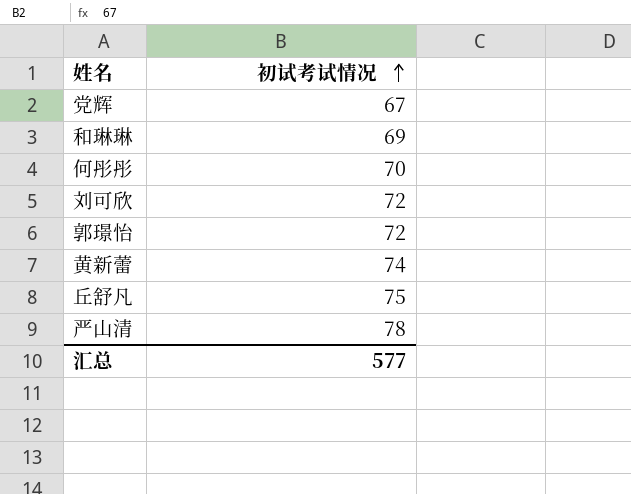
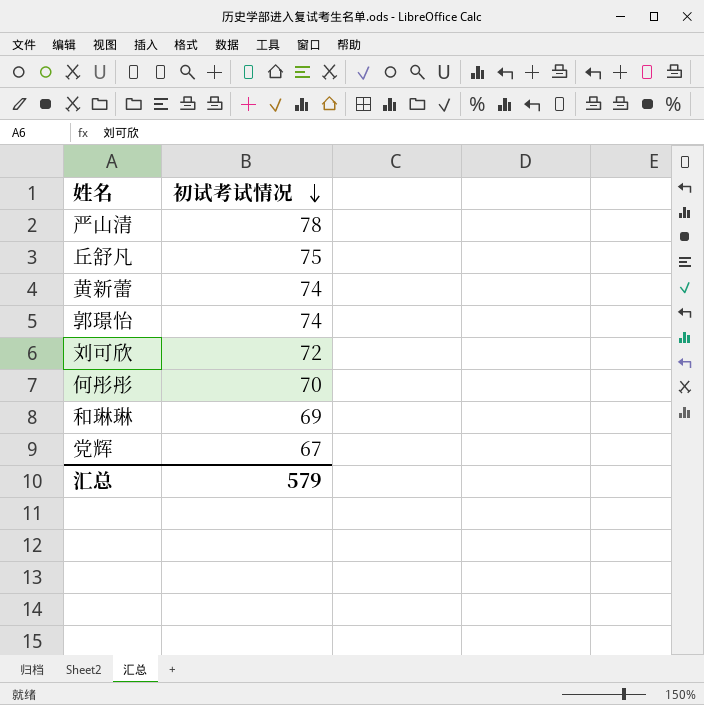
row order: 初试考试情况 ascending -> 初试考试情况 descending
郭璟怡 | 初试考试情况: 72 -> 74
汇总 | 初试考试情况: 577 -> 579

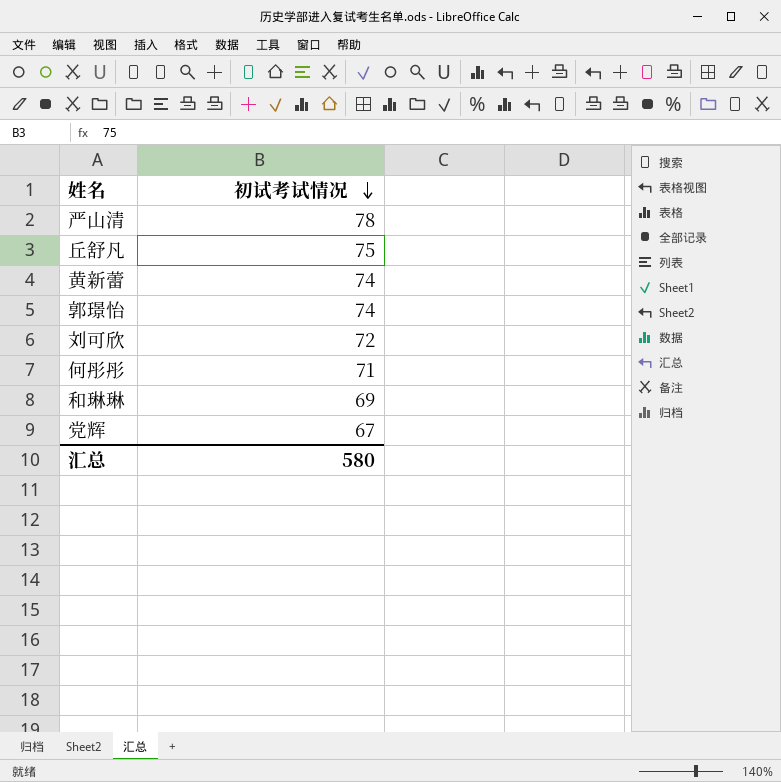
何彤彤 | 初试考试情况: 70 -> 71
汇总 | 初试考试情况: 579 -> 580

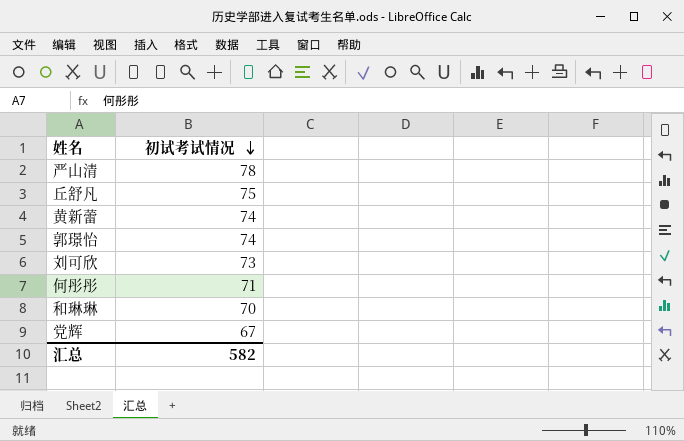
刘可欣 | 初试考试情况: 72 -> 73
和琳琳 | 初试考试情况: 69 -> 70
汇总 | 初试考试情况: 580 -> 582

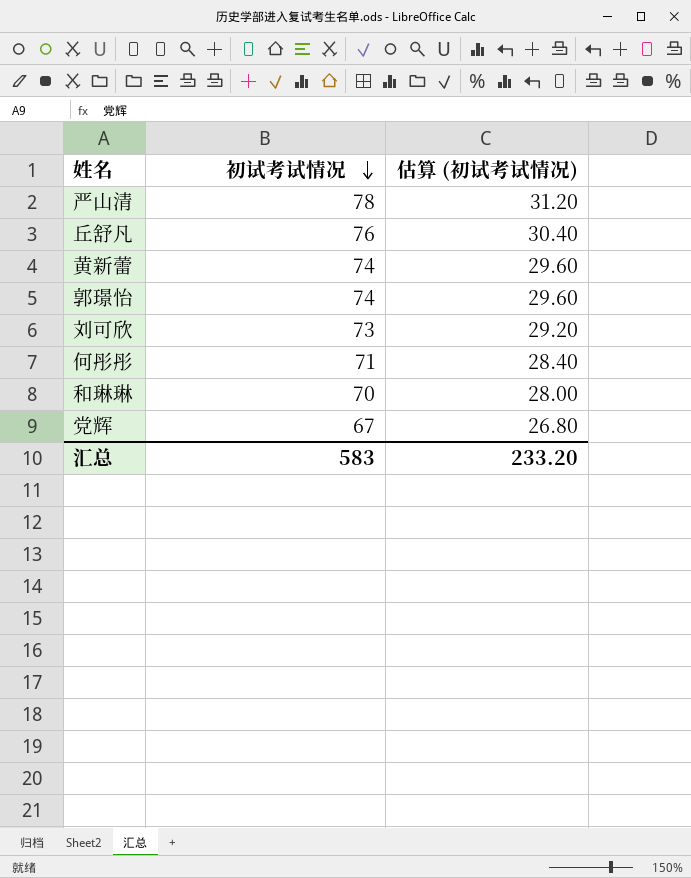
column 估算 (初试考试情况) | formula: none -> [初试考试情况] * 0.4
丘舒凡 | 初试考试情况: 75 -> 76
汇总 | 初试考试情况: 582 -> 583

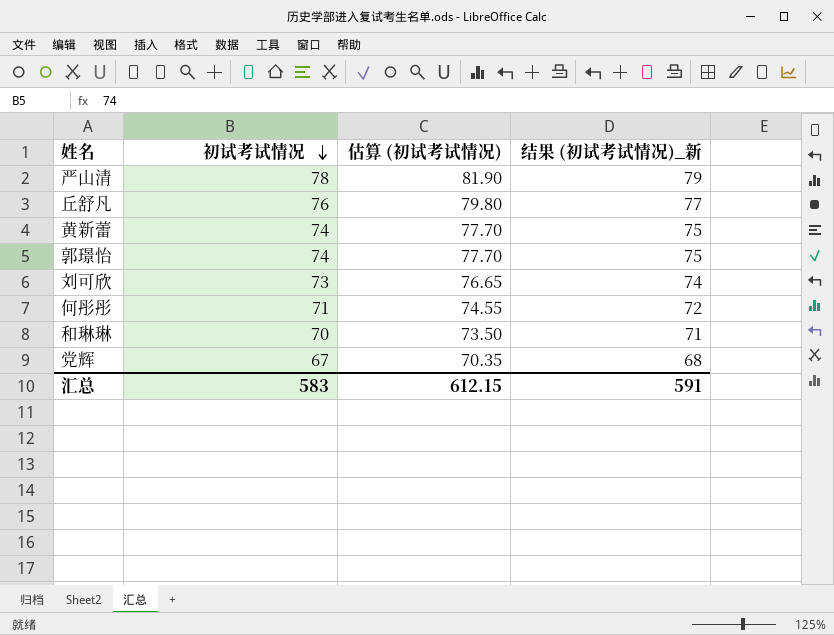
column 估算 (初试考试情况) | formula: [初试考试情况] * 0.4 -> [初试考试情况] * 1.05
column 结果 (初试考试情况)_新 | formula: none -> [初试考试情况] + 1
汇总 | 估算 (初试考试情况): 233.20 -> 612.15

